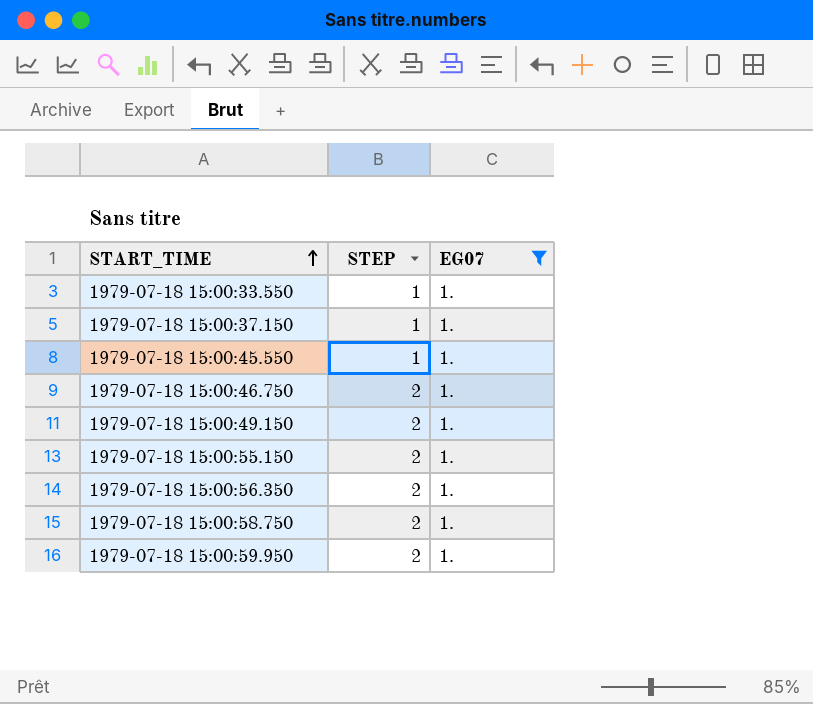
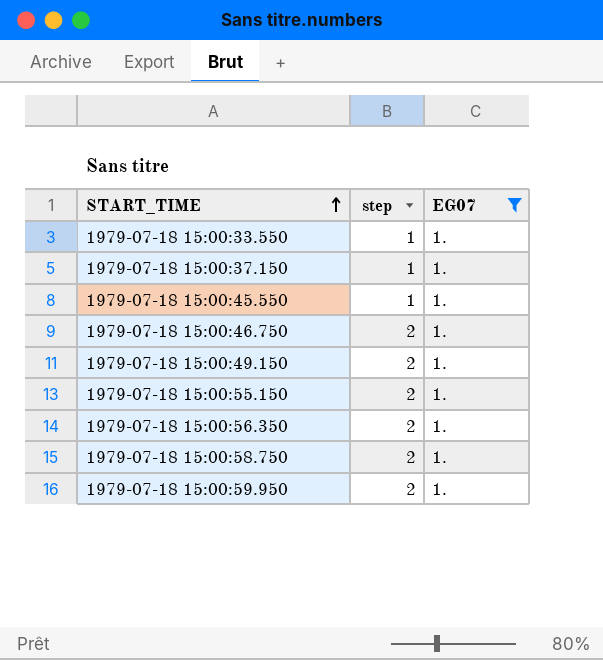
column name: STEP -> step

